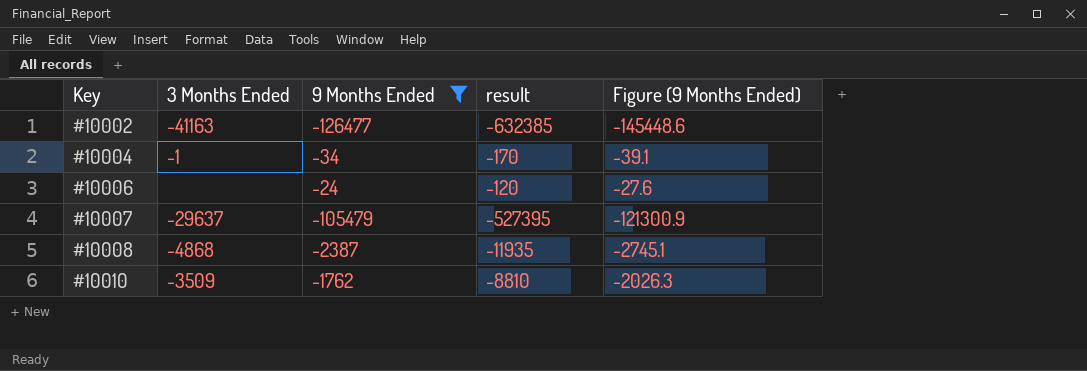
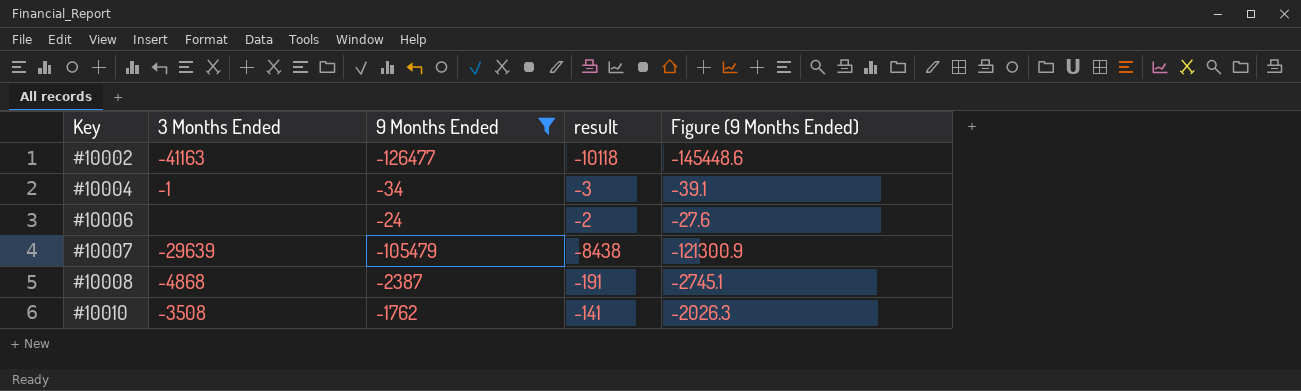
column result | formula: [9 Months Ended] * 5 -> [9 Months Ended] * 0.08
#10007 | 3 Months Ended: -29637 -> -29639
#10010 | 3 Months Ended: -3509 -> -3508

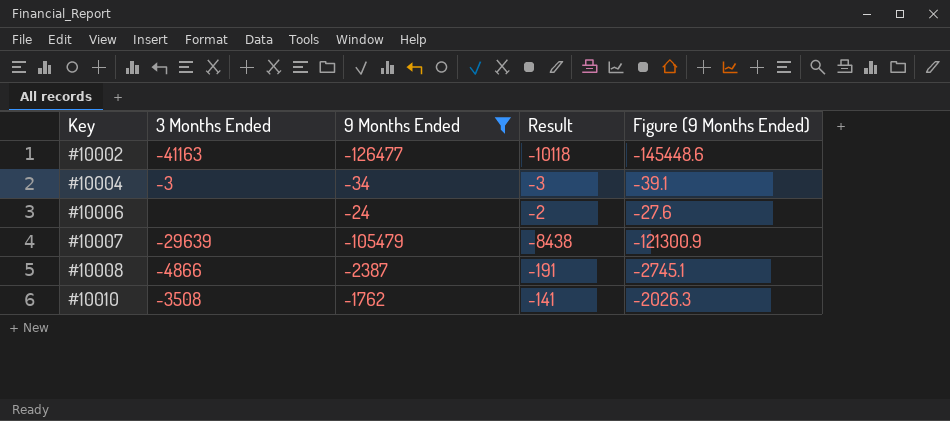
column name: result -> Result
#10004 | 3 Months Ended: -1 -> -3
#10008 | 3 Months Ended: -4868 -> -4866

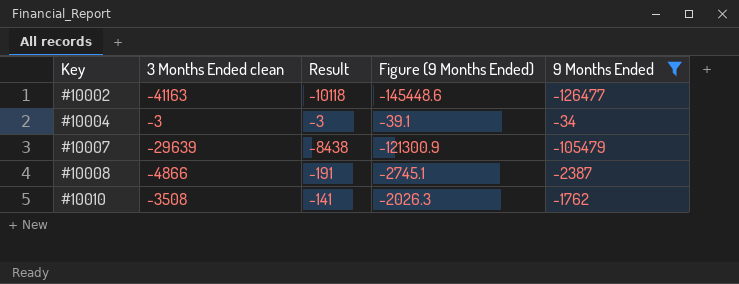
column name: 3 Months Ended -> 3 Months Ended clean
column 9 Months Ended | position: 3 -> 5
row #10006: none | -24 | -2 | -27.6 -> none

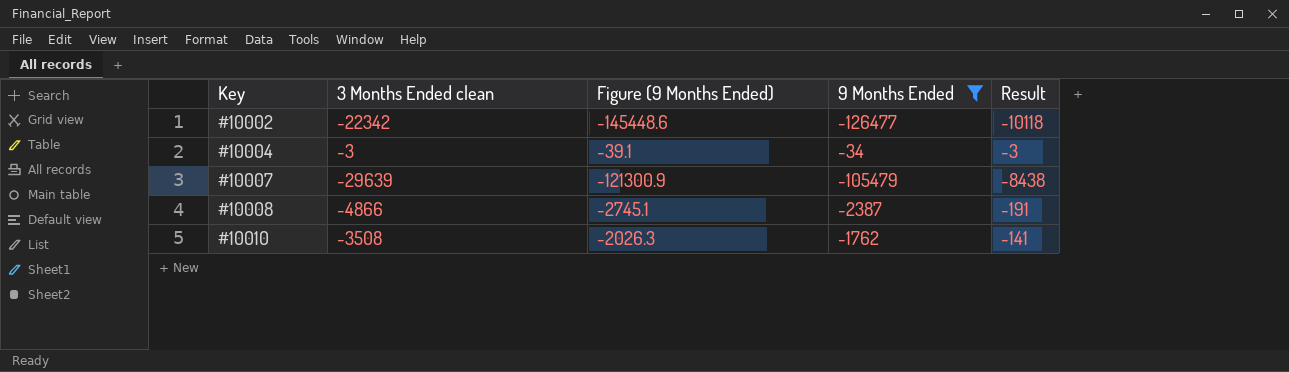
column Result | position: 3 -> 5
#10002 | 3 Months Ended clean: -41163 -> -22342

